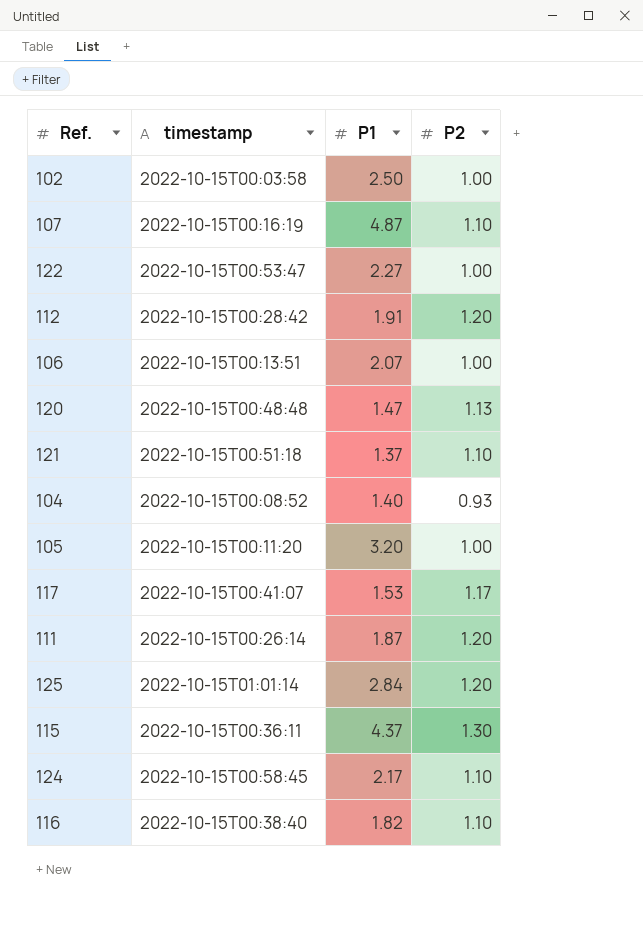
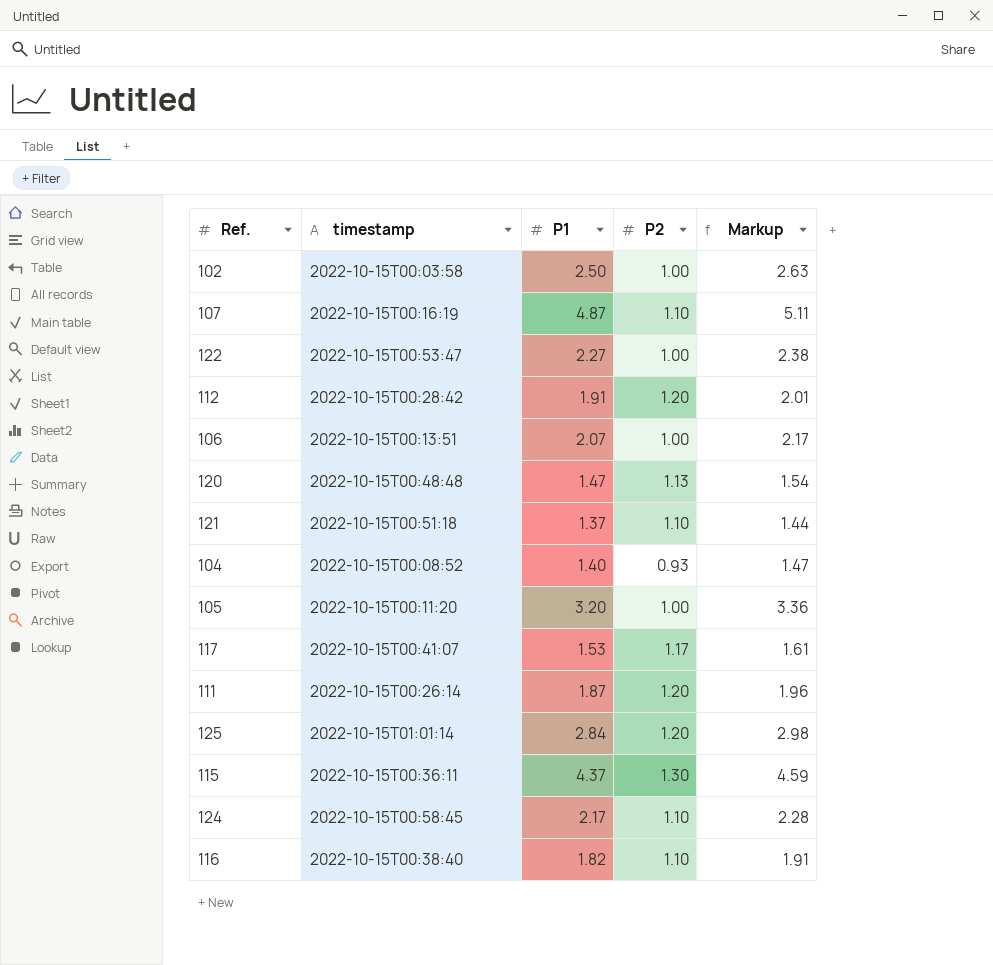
column Markup | formula: none -> [P1] * 1.05

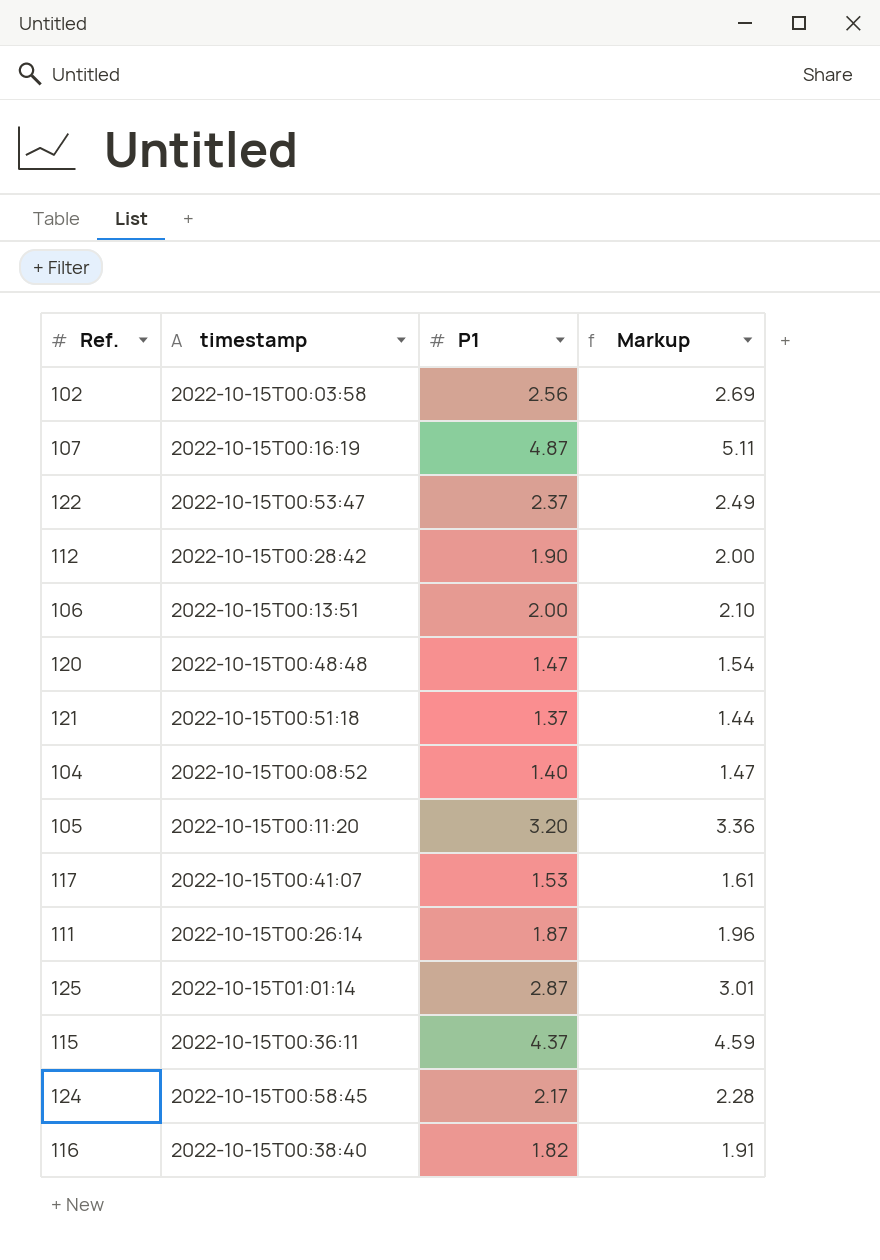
column P2 | position: 4 -> none
102 | P1: 2.50 -> 2.56
102 | Markup: 2.63 -> 2.69
122 | P1: 2.27 -> 2.37
122 | Markup: 2.38 -> 2.49
112 | P1: 1.91 -> 1.90
112 | Markup: 2.01 -> 2.00
106 | P1: 2.07 -> 2.00
106 | Markup: 2.17 -> 2.10
125 | P1: 2.84 -> 2.87
125 | Markup: 2.98 -> 3.01

